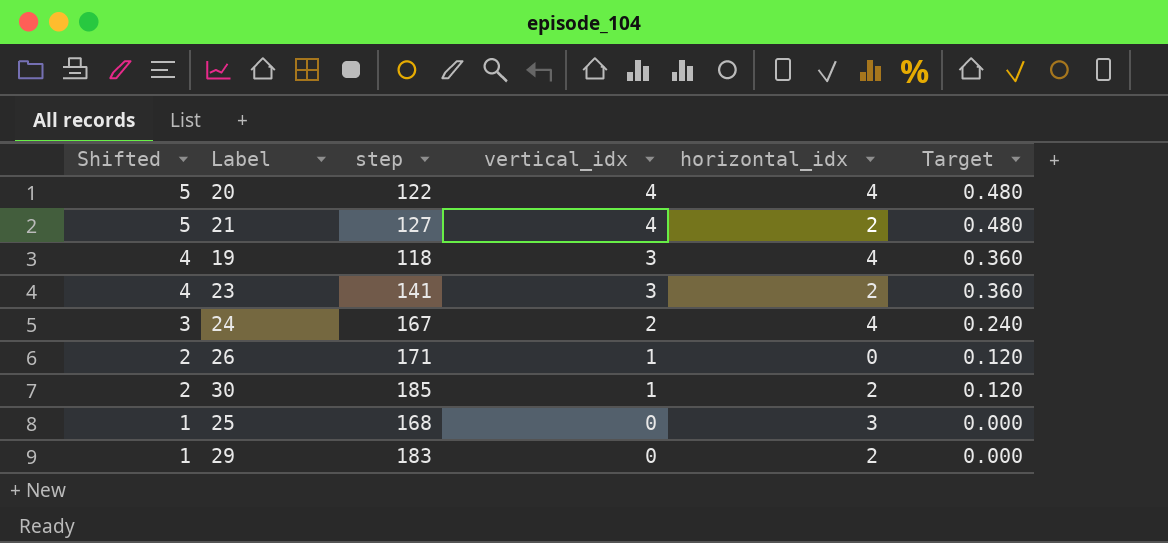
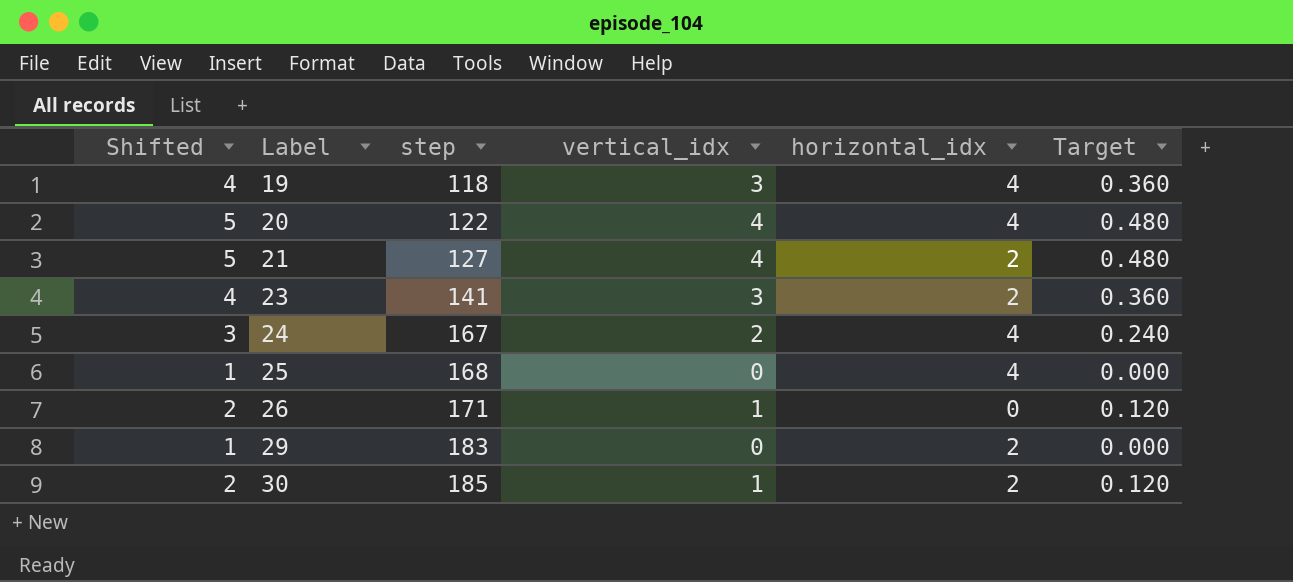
row order: Shifted descending -> Label ascending
25 | horizontal_idx: 3 -> 4

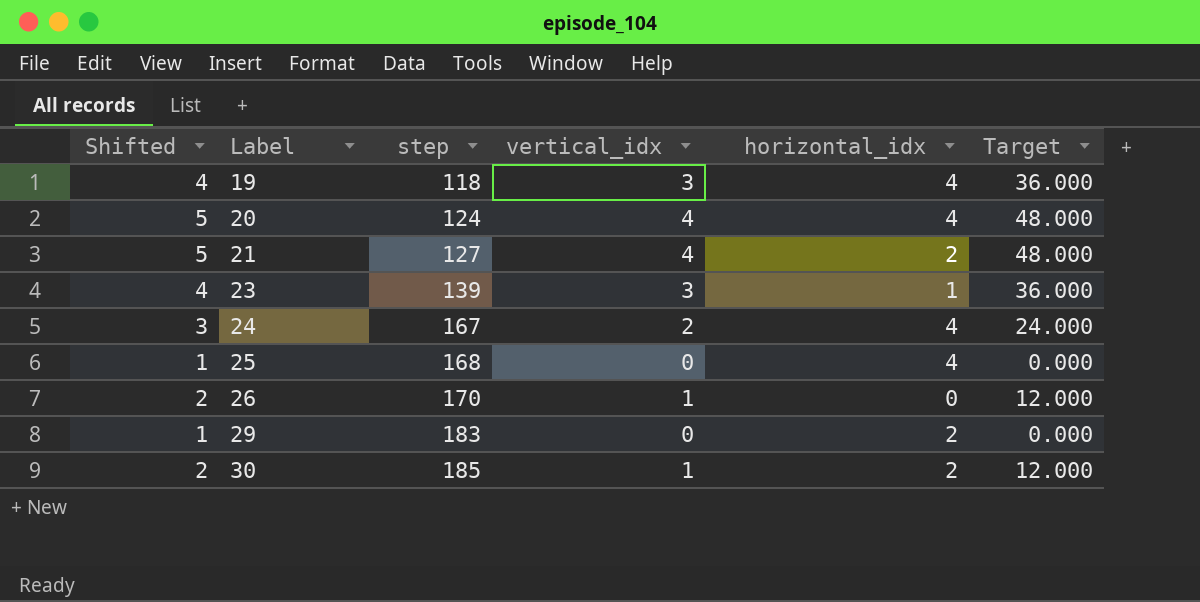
column Target | formula: [vertical_idx] * 0.12 -> [vertical_idx] * 12
20 | step: 122 -> 124
23 | step: 141 -> 139
23 | horizontal_idx: 2 -> 1
26 | step: 171 -> 170

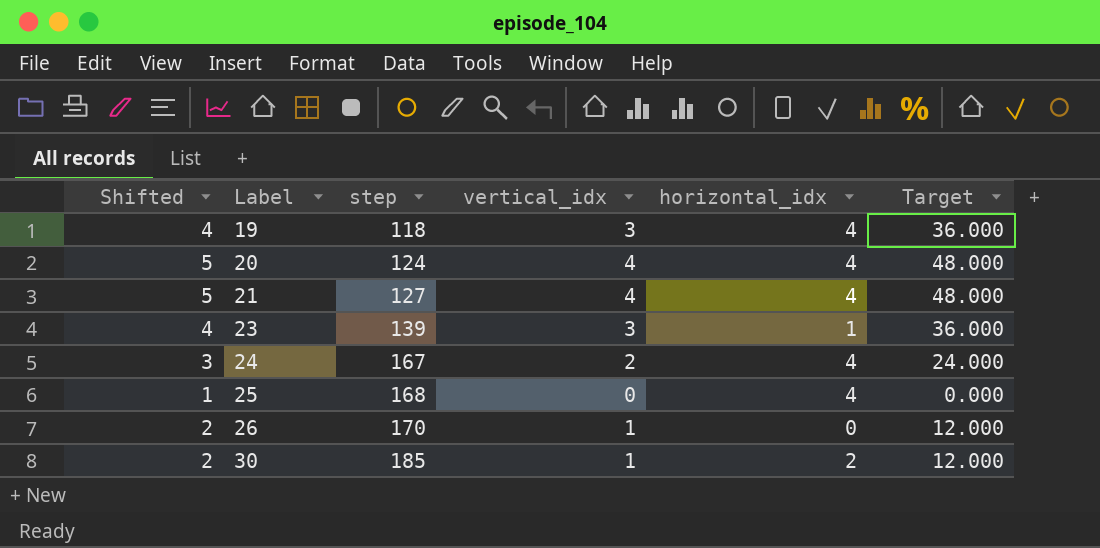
row 29: 1 | 183 | 0 | 2 | 0.000 -> none
21 | horizontal_idx: 2 -> 4

